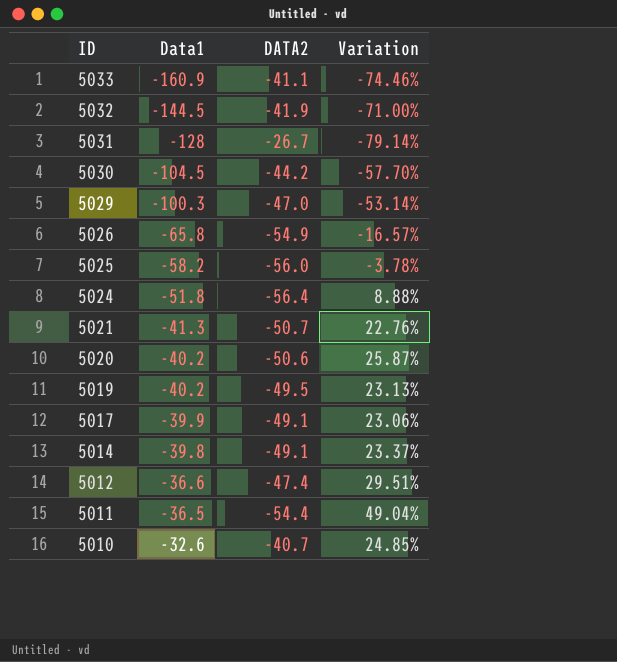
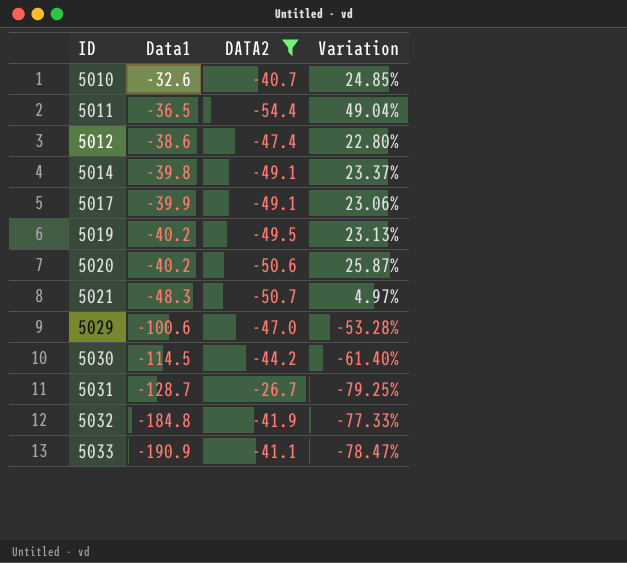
filter: none -> DATA2 >= -54.4
row order: ID descending -> ID ascending
5012 | Data1: -36.6 -> -38.6
5012 | Variation: 29.51% -> 22.80%
5021 | Data1: -41.3 -> -48.3
5021 | Variation: 22.76% -> 4.97%
5029 | Data1: -100.3 -> -100.6
5029 | Variation: -53.14% -> -53.28%
5030 | Data1: -104.5 -> -114.5
5030 | Variation: -57.70% -> -61.40%
5031 | Data1: -128 -> -128.7
5031 | Variation: -79.14% -> -79.25%
5032 | Data1: -144.5 -> -184.8
5032 | Variation: -71.00% -> -77.33%
5033 | Data1: -160.9 -> -190.9
5033 | Variation: -74.46% -> -78.47%

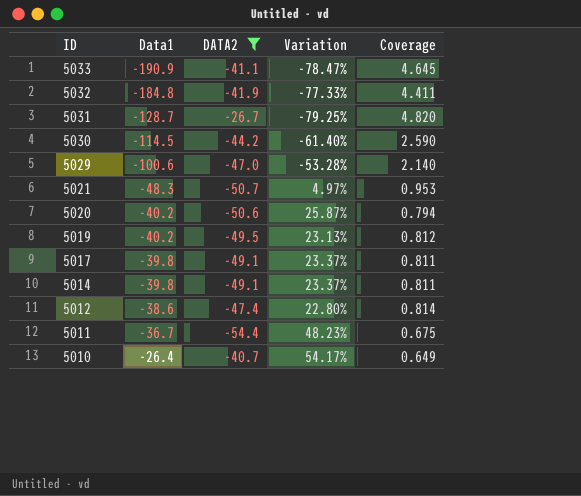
row order: ID ascending -> ID descending
column Coverage | formula: none -> [Data1] / [DATA2]
5017 | Data1: -39.9 -> -39.8
5017 | Variation: 23.06% -> 23.37%
5011 | Data1: -36.5 -> -36.7
5011 | Variation: 49.04% -> 48.23%
5010 | Data1: -32.6 -> -26.4
5010 | Variation: 24.85% -> 54.17%

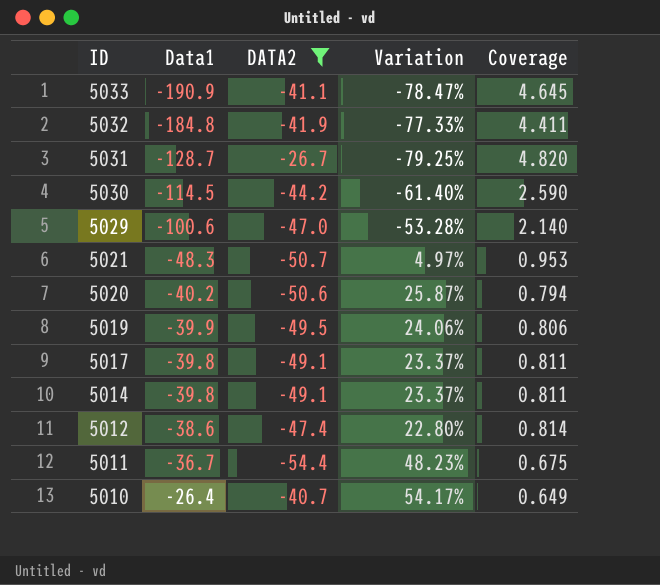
5019 | Data1: -40.2 -> -39.9
5019 | Variation: 23.13% -> 24.06%
5019 | Coverage: 0.812 -> 0.806

